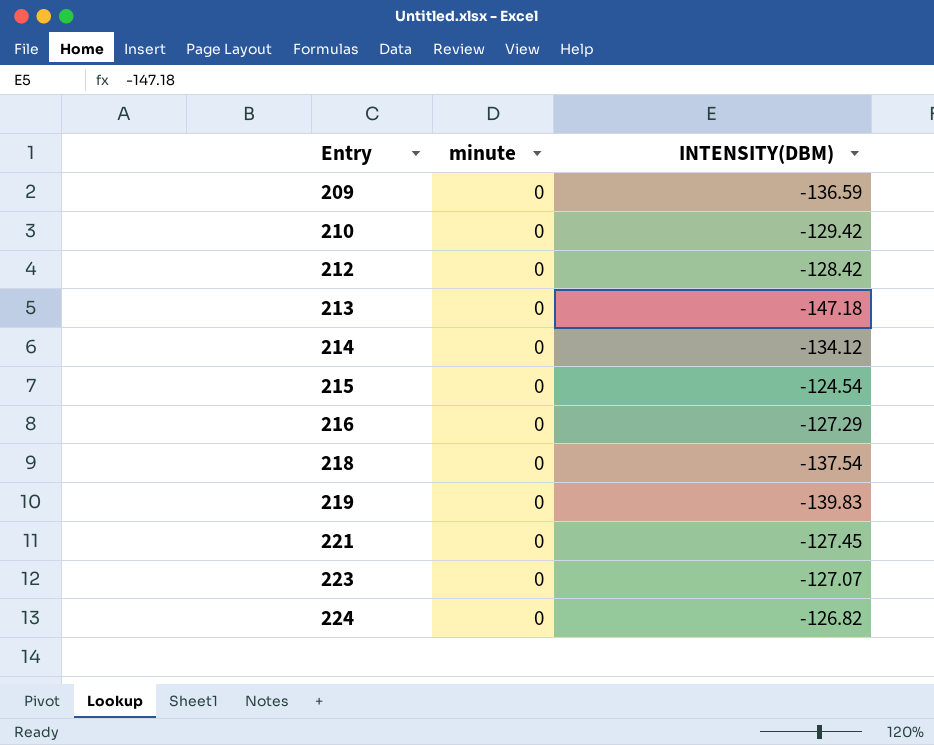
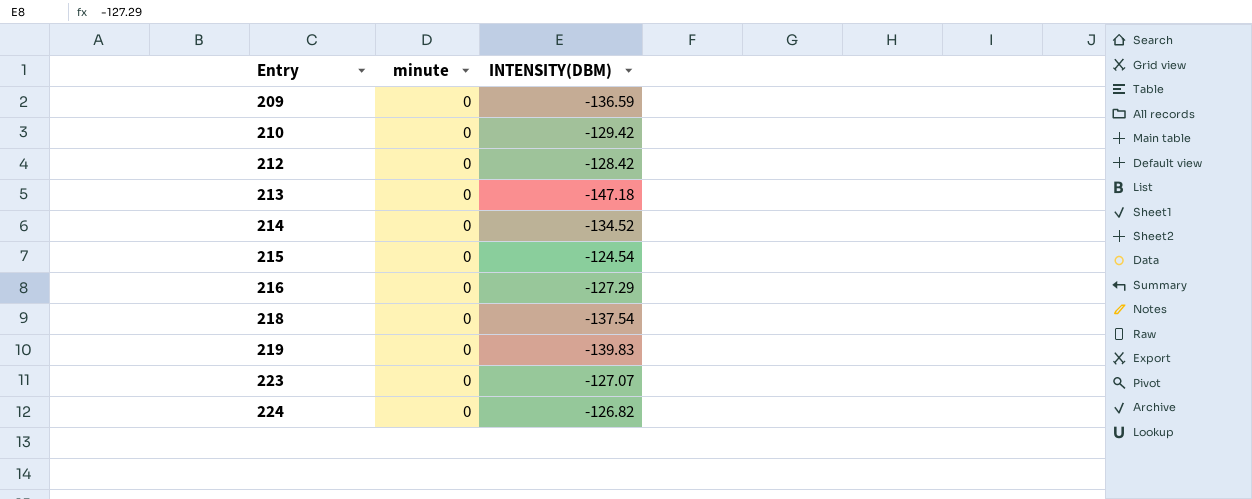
row 221: 0 | -127.45 -> none
214 | INTENSITY(DBM): -134.12 -> -134.52

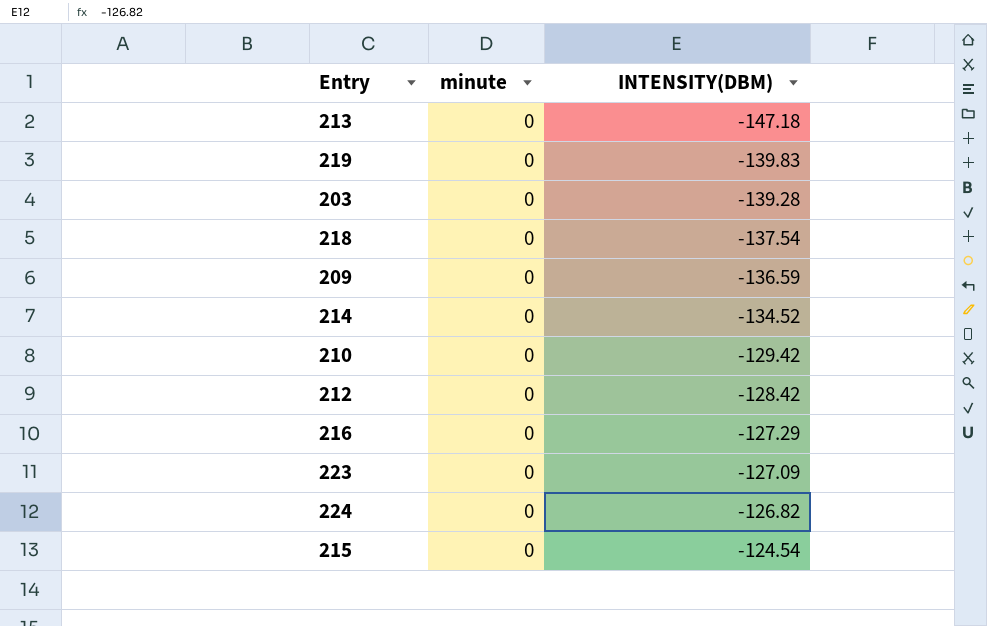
row order: Entry ascending -> INTENSITY(DBM) ascending
row 203: none -> 0 | -139.28
223 | INTENSITY(DBM): -127.07 -> -127.09

